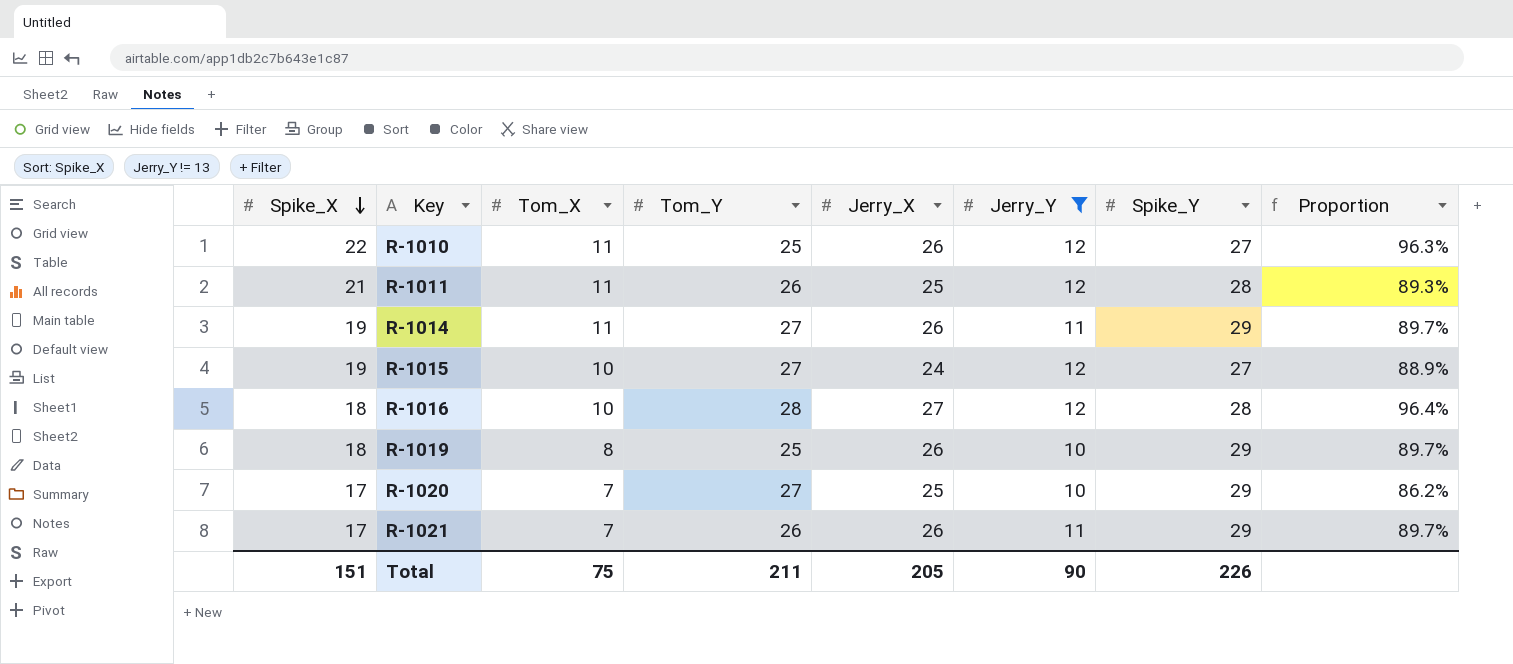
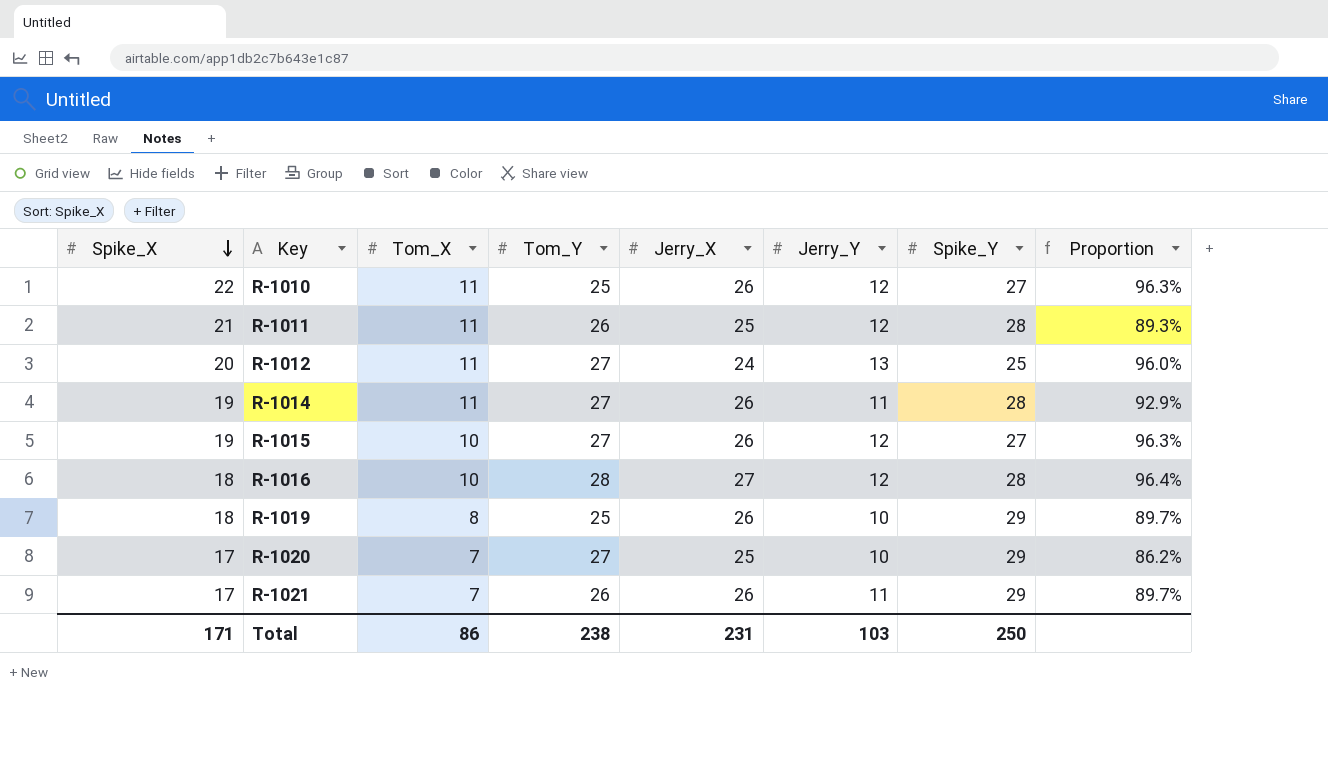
filter: Jerry_Y != 13 -> none
R-1014 | Spike_Y: 29 -> 28
R-1014 | Proportion: 89.7% -> 92.9%
R-1015 | Jerry_X: 24 -> 26
R-1015 | Proportion: 88.9% -> 96.3%
Total | Spike_X: 151 -> 171
Total | Tom_X: 75 -> 86
Total | Tom_Y: 211 -> 238
Total | Jerry_X: 205 -> 231
Total | Jerry_Y: 90 -> 103
Total | Spike_Y: 226 -> 250

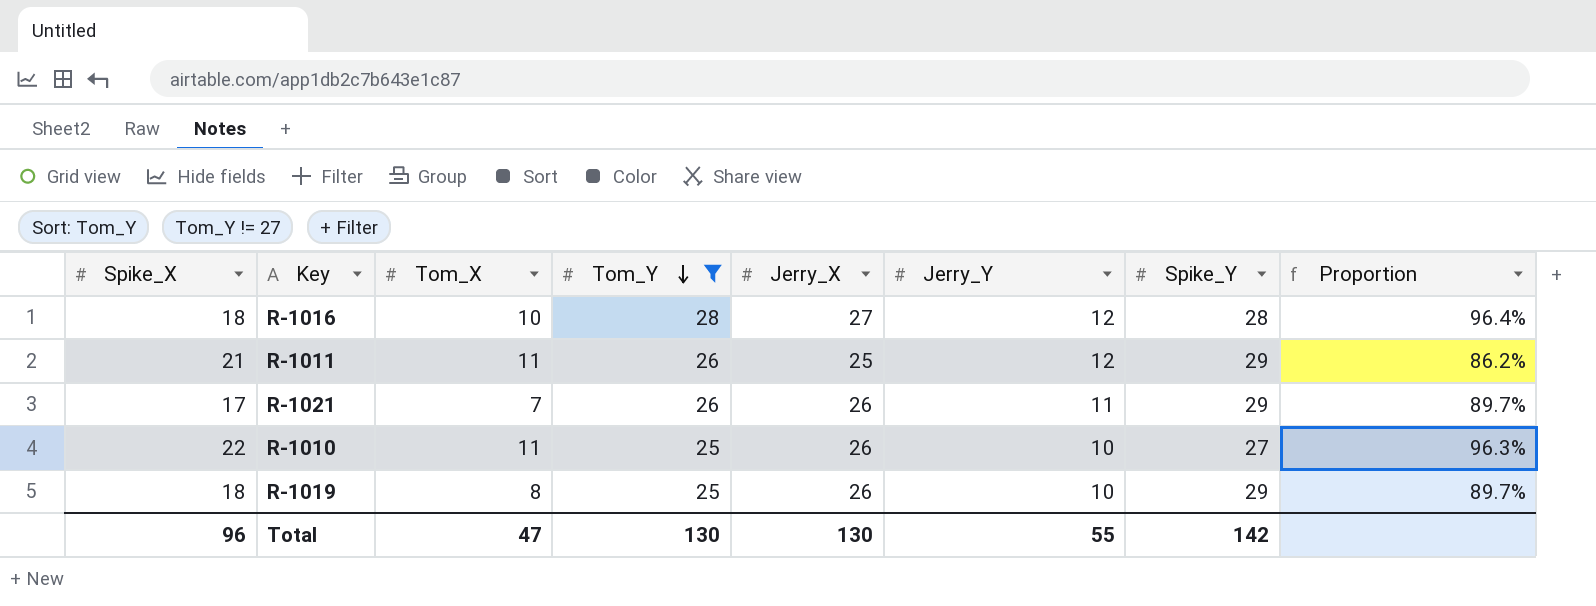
filter: none -> Tom_Y != 27
row order: Spike_X descending -> Tom_Y descending
R-1011 | Spike_Y: 28 -> 29
R-1011 | Proportion: 89.3% -> 86.2%
R-1010 | Jerry_Y: 12 -> 10
Total | Spike_X: 171 -> 96
Total | Tom_X: 86 -> 47
Total | Tom_Y: 238 -> 130
Total | Jerry_X: 231 -> 130
Total | Jerry_Y: 103 -> 55
Total | Spike_Y: 250 -> 142

